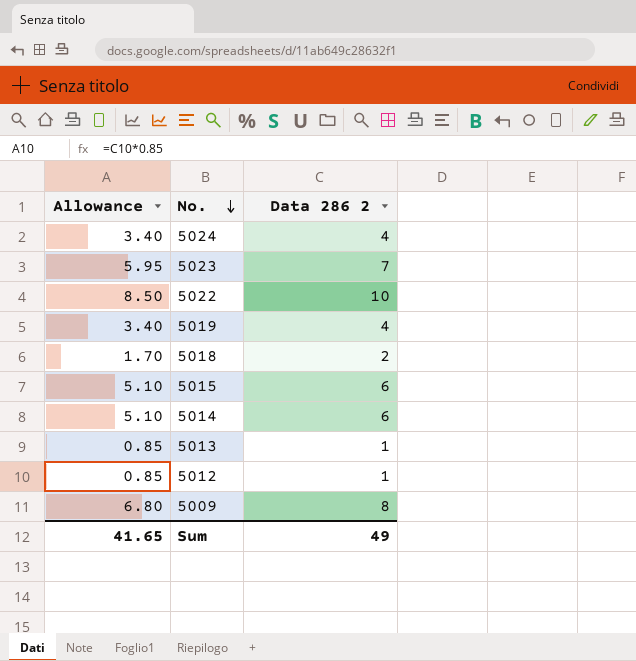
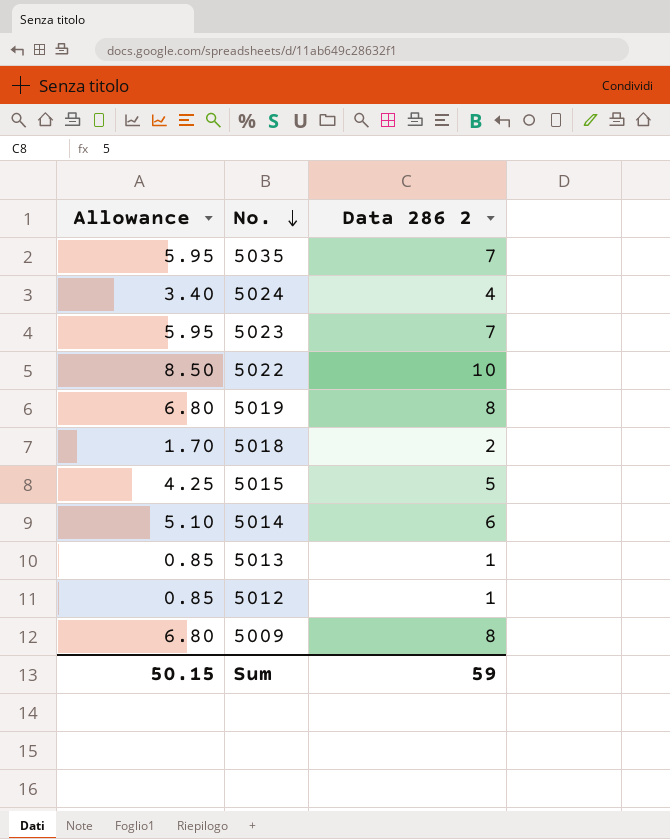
row 5035: none -> 5.95 | 7
5019 | Allowance: 3.40 -> 6.80
5019 | Data 286 2: 4 -> 8
5015 | Allowance: 5.10 -> 4.25
5015 | Data 286 2: 6 -> 5
Sum | Allowance: 41.65 -> 50.15
Sum | Data 286 2: 49 -> 59

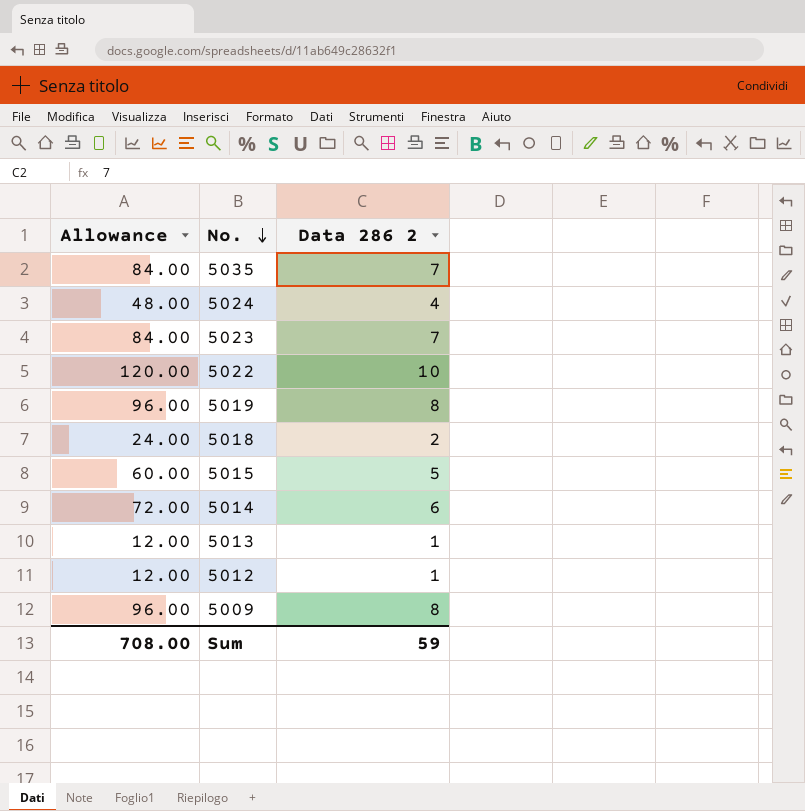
column Allowance | formula: [Data 286 2] * 0.85 -> [Data 286 2] * 12
Sum | Allowance: 50.15 -> 708.00

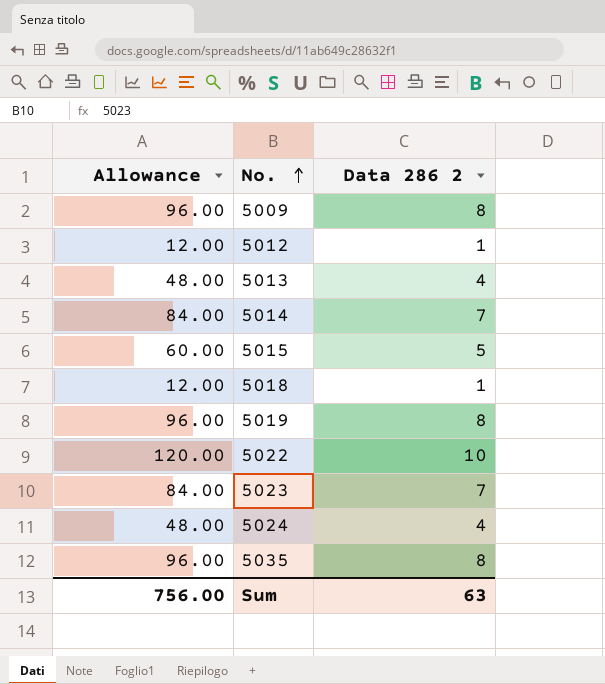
row order: No. descending -> No. ascending
5013 | Allowance: 12.00 -> 48.00
5013 | Data 286 2: 1 -> 4
5014 | Allowance: 72.00 -> 84.00
5014 | Data 286 2: 6 -> 7
5018 | Allowance: 24.00 -> 12.00
5018 | Data 286 2: 2 -> 1
5035 | Allowance: 84.00 -> 96.00
5035 | Data 286 2: 7 -> 8
Sum | Allowance: 708.00 -> 756.00
Sum | Data 286 2: 59 -> 63

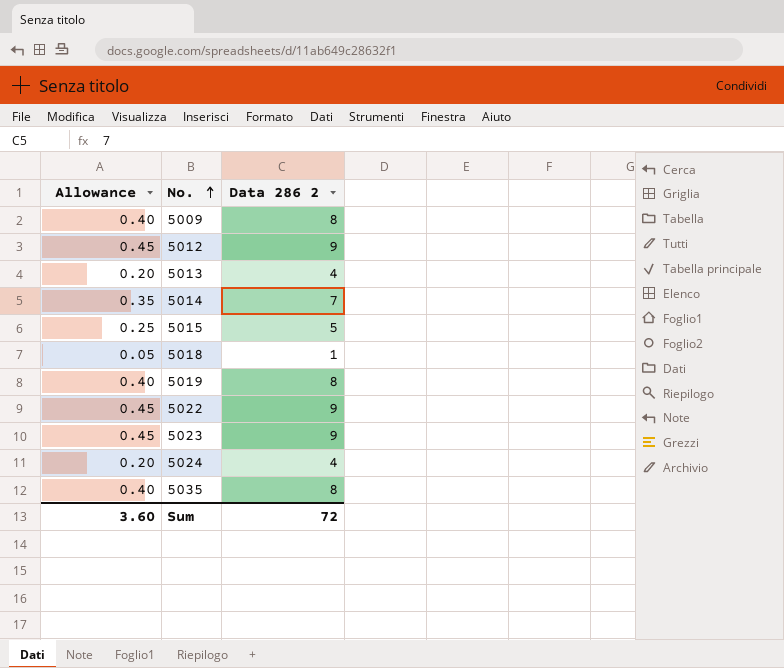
column Allowance | formula: [Data 286 2] * 12 -> [Data 286 2] * 0.05
5012 | Data 286 2: 1 -> 9
5022 | Data 286 2: 10 -> 9
5023 | Data 286 2: 7 -> 9
Sum | Allowance: 756.00 -> 3.60
Sum | Data 286 2: 63 -> 72

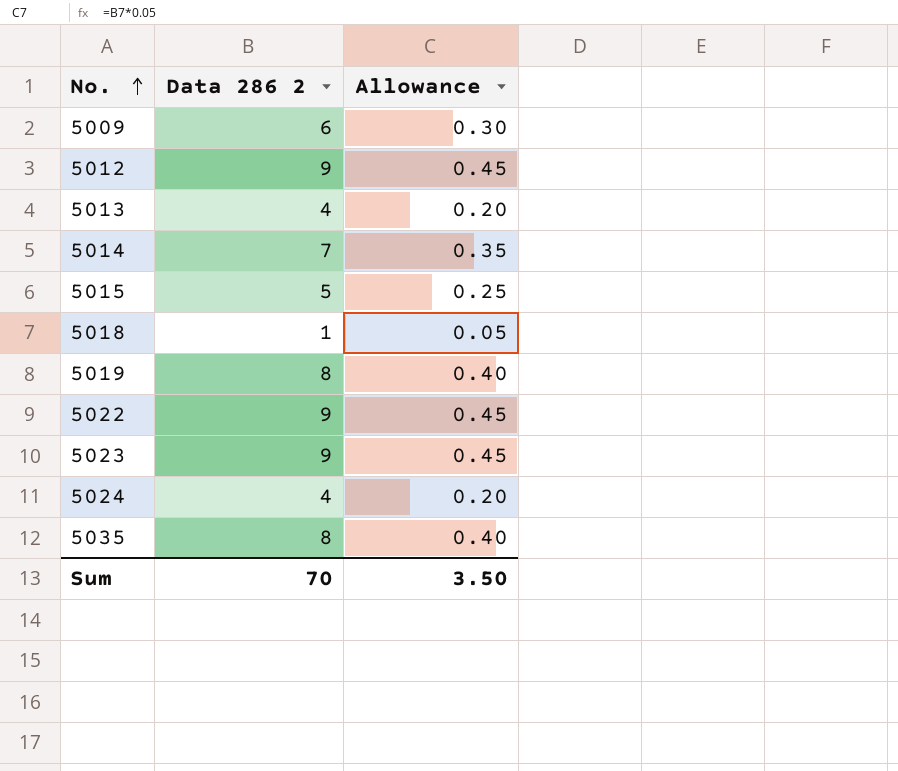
column Allowance | position: 1 -> 3
5009 | Data 286 2: 8 -> 6
5009 | Allowance: 0.40 -> 0.30
Sum | Data 286 2: 72 -> 70
Sum | Allowance: 3.60 -> 3.50

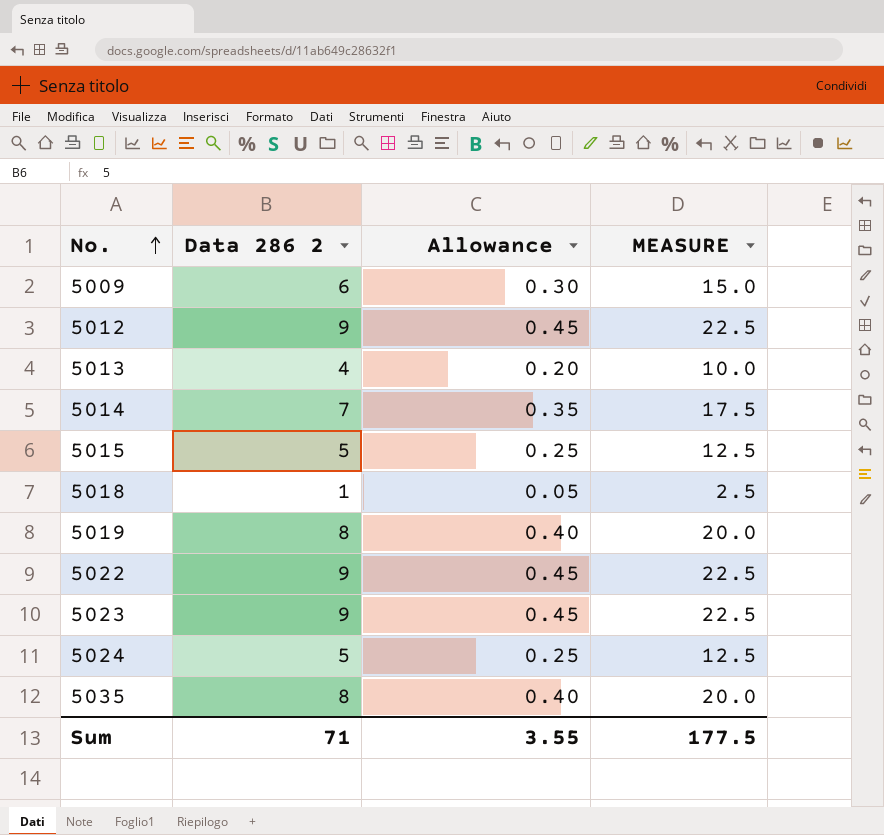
column MEASURE | formula: none -> [Data 286 2] * 2.5
5024 | Data 286 2: 4 -> 5
5024 | Allowance: 0.20 -> 0.25
Sum | Data 286 2: 70 -> 71
Sum | Allowance: 3.50 -> 3.55

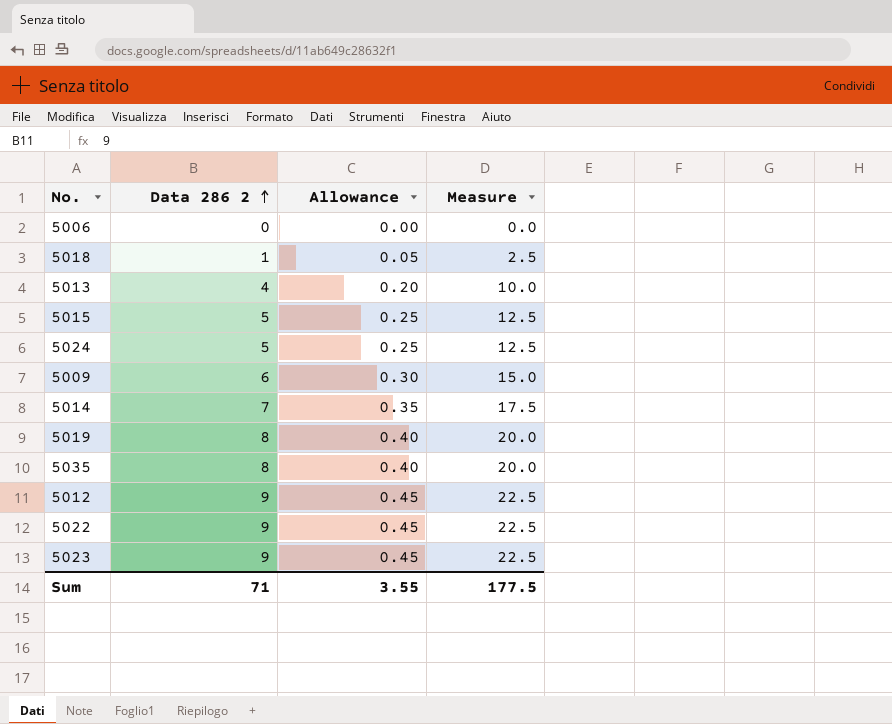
row order: No. ascending -> Data 286 2 ascending
column name: MEASURE -> Measure
row 5006: none -> 0 | 0.00 | 0.0

